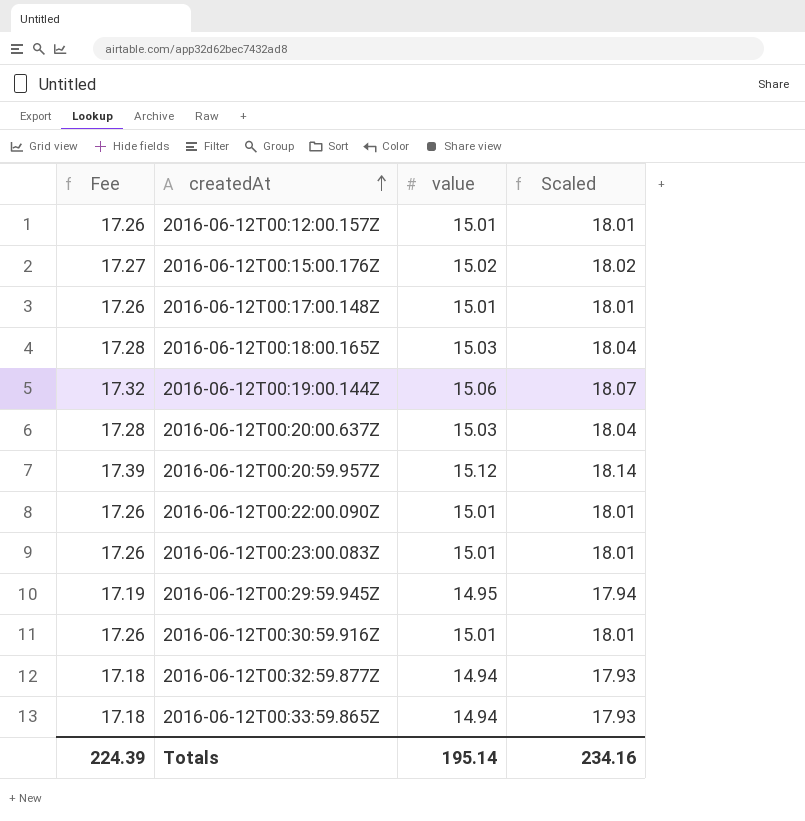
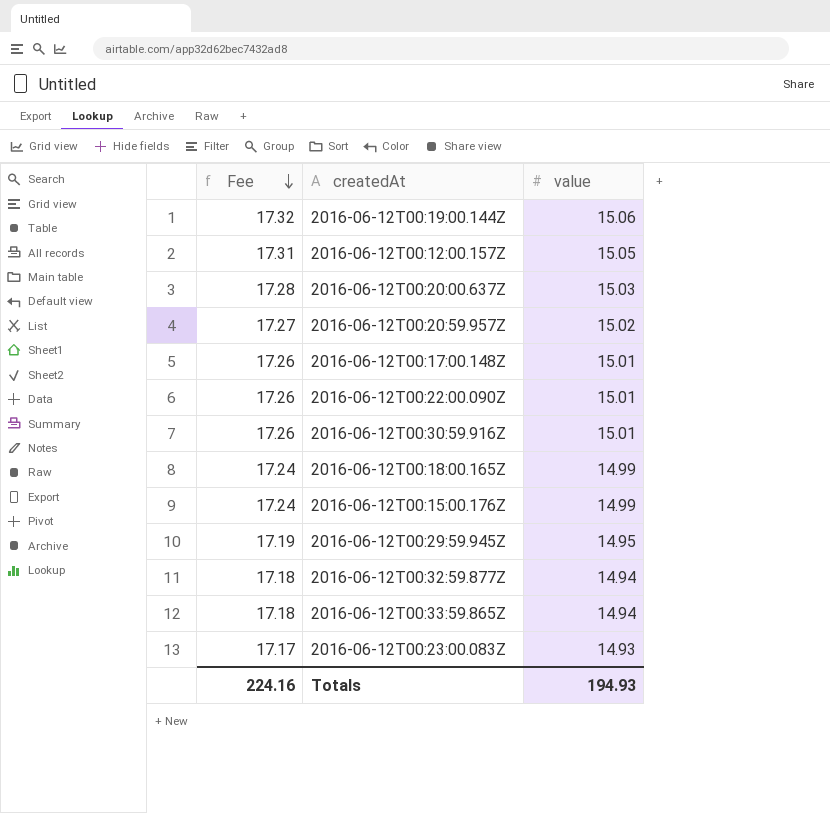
row order: createdAt ascending -> Fee descending
column Scaled | formula: [value] * 1.2 -> none
2016-06-12T00:12:00.157Z | Fee: 17.26 -> 17.31
2016-06-12T00:12:00.157Z | value: 15.01 -> 15.05
2016-06-12T00:20:59.957Z | Fee: 17.39 -> 17.27
2016-06-12T00:20:59.957Z | value: 15.12 -> 15.02
2016-06-12T00:18:00.165Z | Fee: 17.28 -> 17.24
2016-06-12T00:18:00.165Z | value: 15.03 -> 14.99
2016-06-12T00:15:00.176Z | Fee: 17.27 -> 17.24
2016-06-12T00:15:00.176Z | value: 15.02 -> 14.99
2016-06-12T00:23:00.083Z | Fee: 17.26 -> 17.17
2016-06-12T00:23:00.083Z | value: 15.01 -> 14.93
Totals | Fee: 224.39 -> 224.16
Totals | value: 195.14 -> 194.93

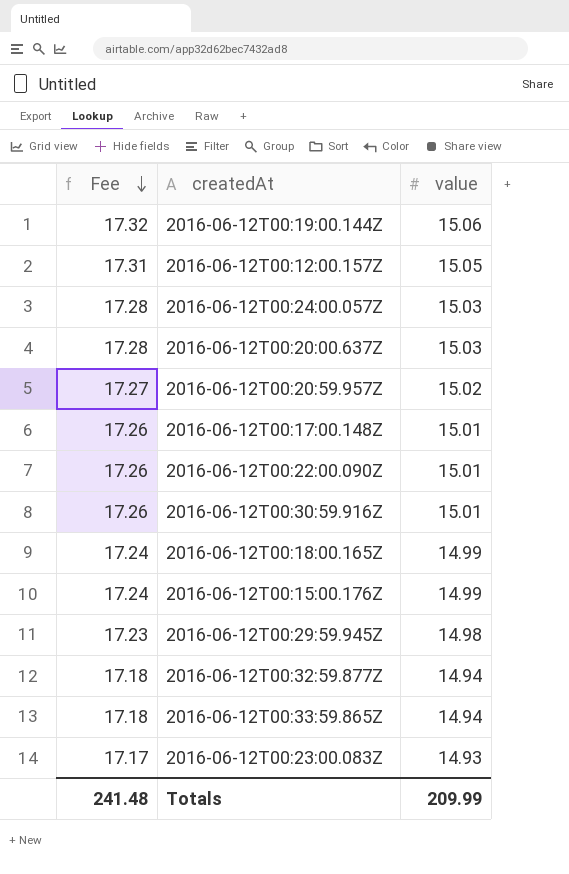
row 2016-06-12T00:24:00.057Z: none -> 17.28 | 15.03
2016-06-12T00:29:59.945Z | Fee: 17.19 -> 17.23
2016-06-12T00:29:59.945Z | value: 14.95 -> 14.98
Totals | Fee: 224.16 -> 241.48
Totals | value: 194.93 -> 209.99

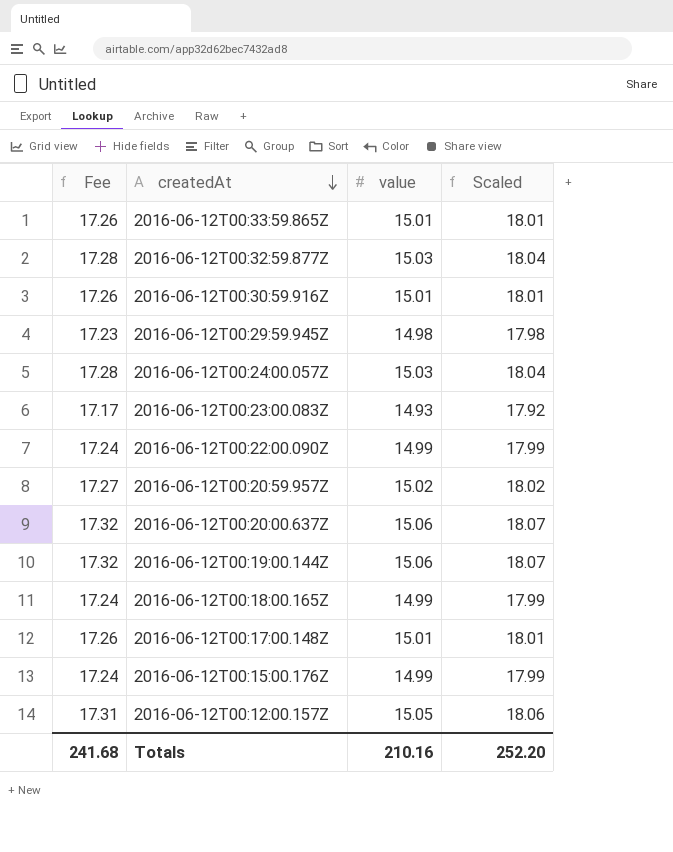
row order: Fee descending -> createdAt descending
column Scaled | formula: none -> [value] * 1.2
2016-06-12T00:33:59.865Z | Fee: 17.18 -> 17.26
2016-06-12T00:33:59.865Z | value: 14.94 -> 15.01
2016-06-12T00:32:59.877Z | Fee: 17.18 -> 17.28
2016-06-12T00:32:59.877Z | value: 14.94 -> 15.03
2016-06-12T00:22:00.090Z | Fee: 17.26 -> 17.24
2016-06-12T00:22:00.090Z | value: 15.01 -> 14.99
2016-06-12T00:20:00.637Z | Fee: 17.28 -> 17.32
2016-06-12T00:20:00.637Z | value: 15.03 -> 15.06
Totals | Fee: 241.48 -> 241.68
Totals | value: 209.99 -> 210.16

